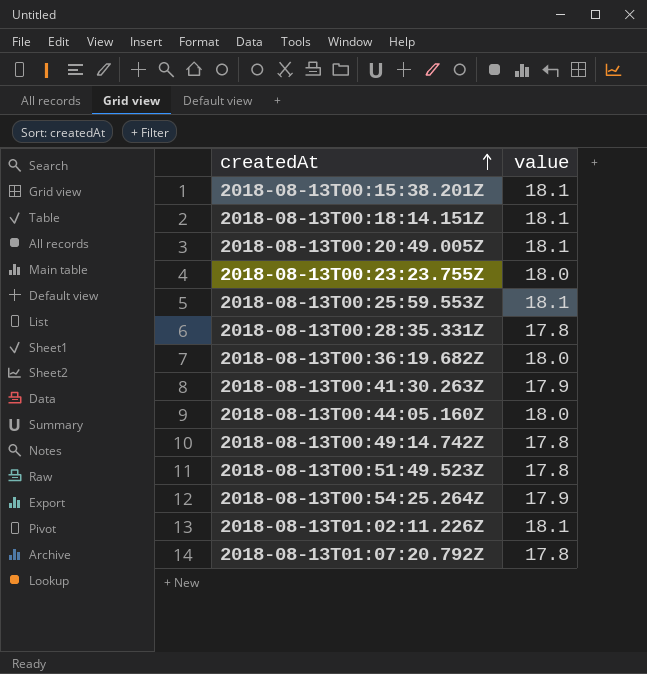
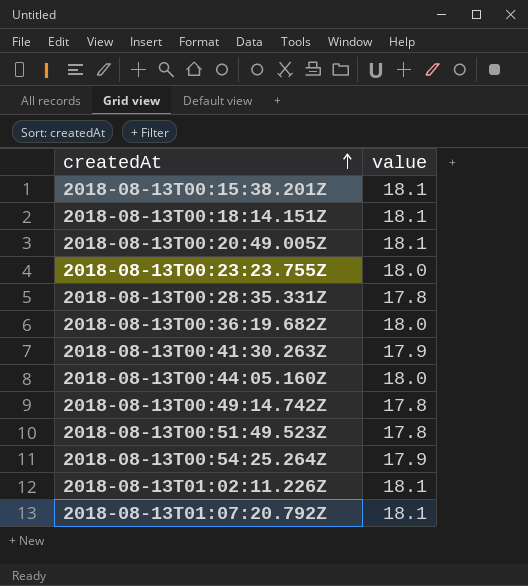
row 2018-08-13T00:25:59.553Z: 18.1 -> none
2018-08-13T01:07:20.792Z | value: 17.8 -> 18.1

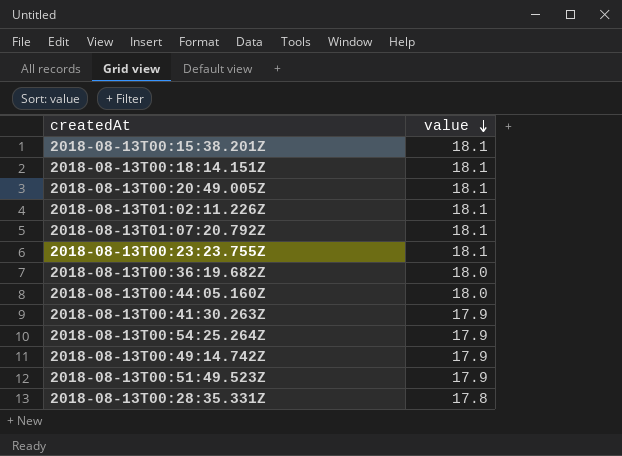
row order: createdAt ascending -> value descending
2018-08-13T00:23:23.755Z | value: 18.0 -> 18.1
2018-08-13T00:49:14.742Z | value: 17.8 -> 17.9
2018-08-13T00:51:49.523Z | value: 17.8 -> 17.9

